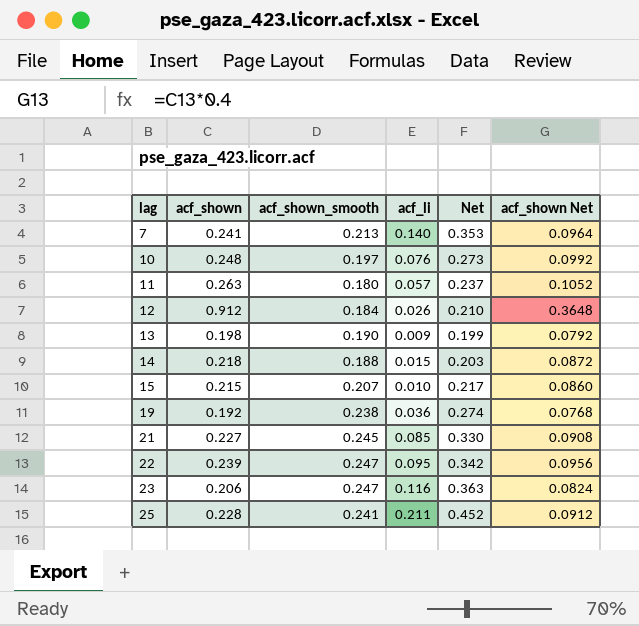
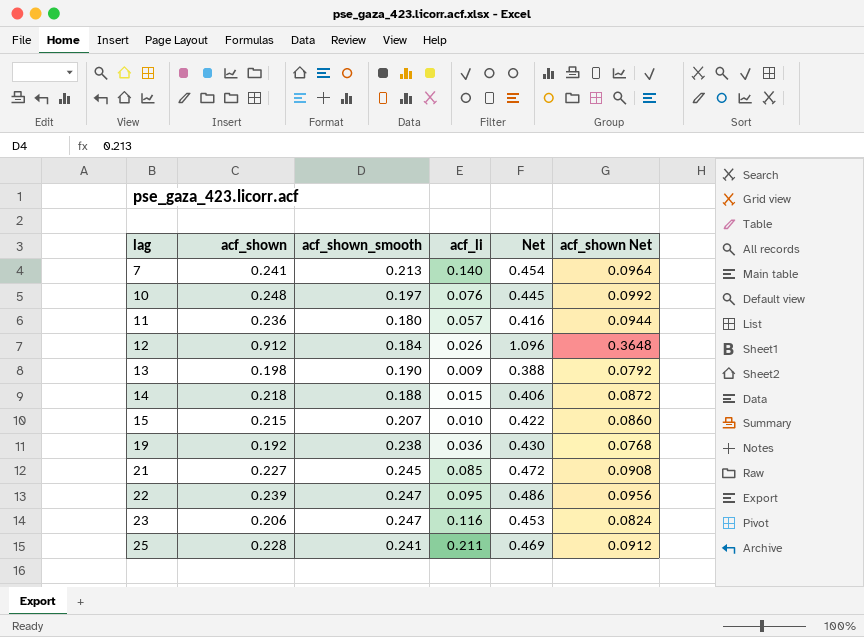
column Net | formula: [acf_shown_smooth] + [acf_li] -> [acf_shown] + [acf_shown_smooth]
11 | acf_shown: 0.263 -> 0.236
11 | acf_shown Net: 0.1052 -> 0.0944

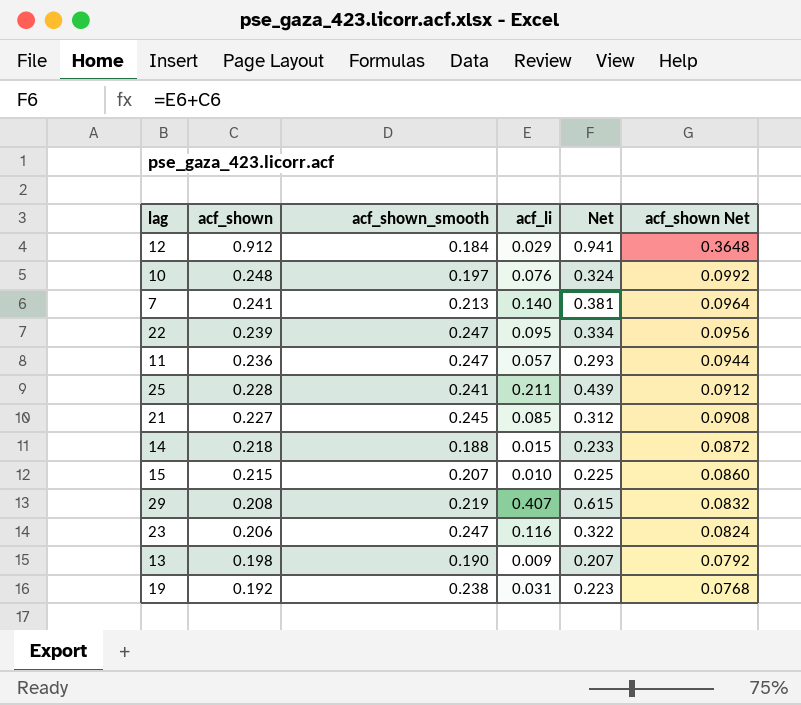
row order: lag ascending -> acf_shown descending
column Net | formula: [acf_shown] + [acf_shown_smooth] -> [acf_shown] + [acf_li]
12 | acf_li: 0.026 -> 0.029
11 | acf_shown_smooth: 0.180 -> 0.247
row 29: none -> 0.208 | 0.219 | 0.407 | 0.615 | 0.0832
19 | acf_li: 0.036 -> 0.031

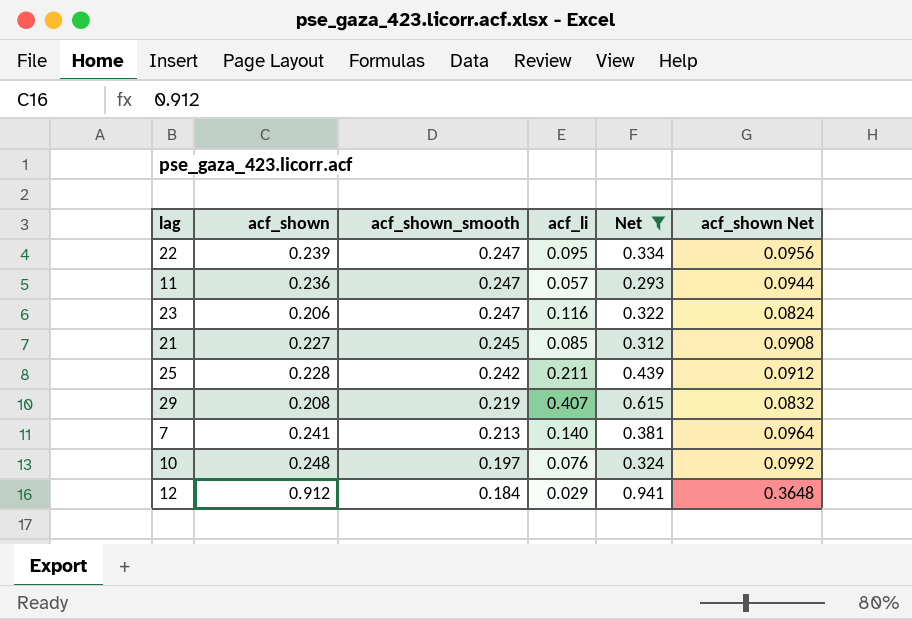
filter: none -> Net >= 0.293
row order: acf_shown descending -> acf_shown_smooth descending
25 | acf_shown_smooth: 0.241 -> 0.242

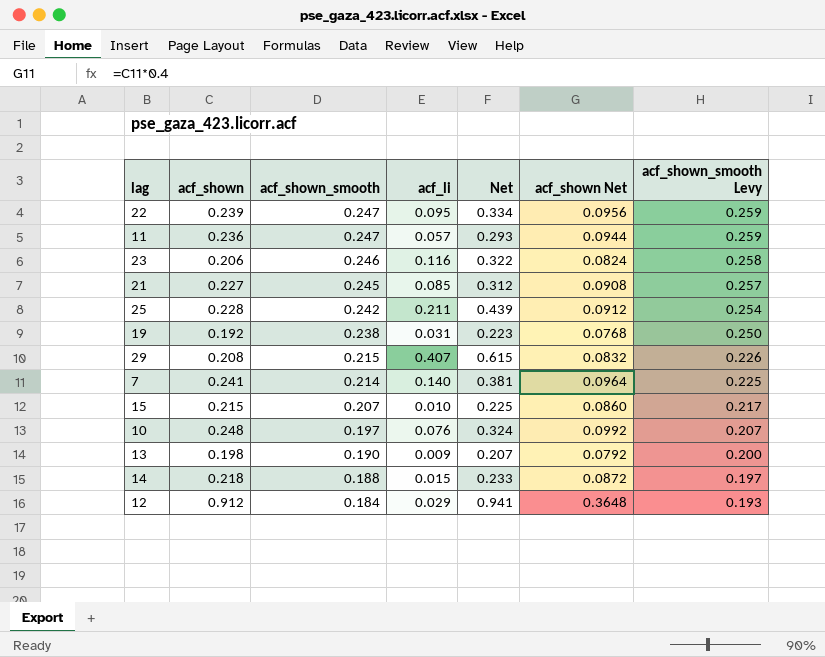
filter: Net >= 0.293 -> none
column acf_shown_smooth Levy | formula: none -> [acf_shown_smooth] * 1.05
23 | acf_shown_smooth: 0.247 -> 0.246
29 | acf_shown_smooth: 0.219 -> 0.215
7 | acf_shown_smooth: 0.213 -> 0.214

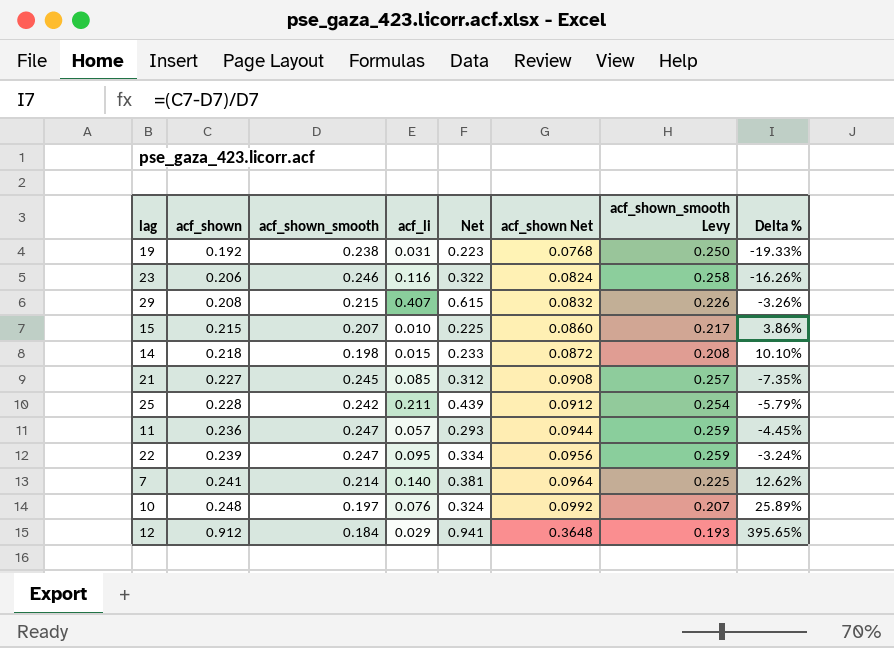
row order: acf_shown_smooth descending -> acf_shown ascending
column Delta % | formula: none -> ([acf_shown] - [acf_shown_smooth]) / [acf_shown_smooth]
row 13: 0.198 | 0.190 | 0.009 | 0.207 | 0.0792 | 0.200 -> none
14 | acf_shown_smooth: 0.188 -> 0.198
14 | acf_shown_smooth Levy: 0.197 -> 0.208

